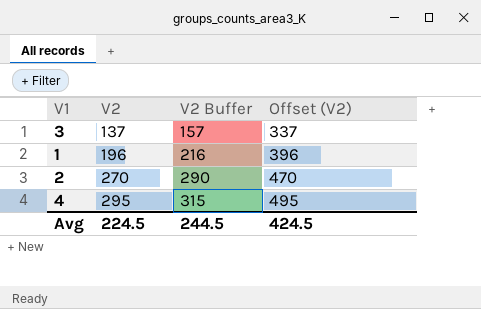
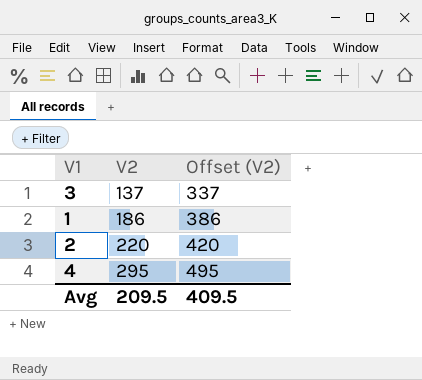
column V2 Buffer | formula: [V2] + 20 -> none
1 | V2: 196 -> 186
1 | Offset (V2): 396 -> 386
2 | V2: 270 -> 220
2 | Offset (V2): 470 -> 420
Avg | V2: 224.5 -> 209.5
Avg | Offset (V2): 424.5 -> 409.5

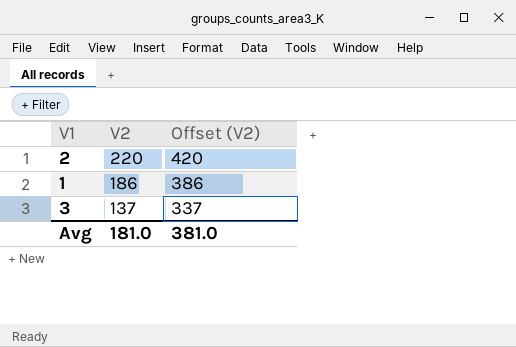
row order: V2 ascending -> V2 descending
row 4: 295 | 495 -> none
Avg | V2: 209.5 -> 181.0
Avg | Offset (V2): 409.5 -> 381.0

